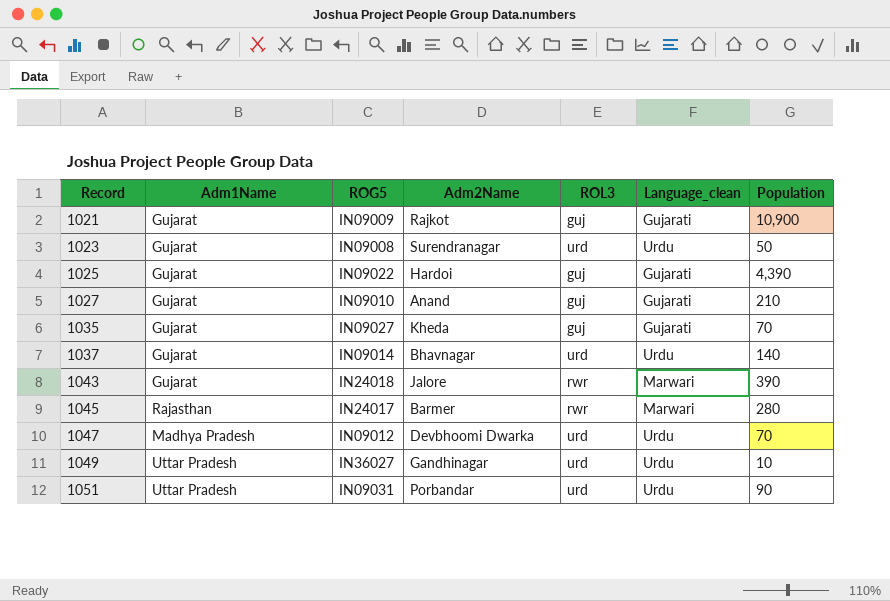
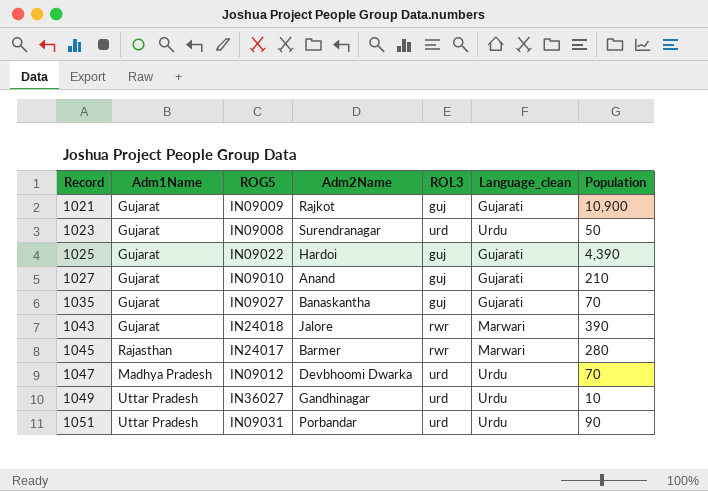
row 1037: Gujarat | IN09014 | Bhavnagar | urd | Urdu | 140 -> none
1035 | Adm2Name: Kheda -> Banaskantha

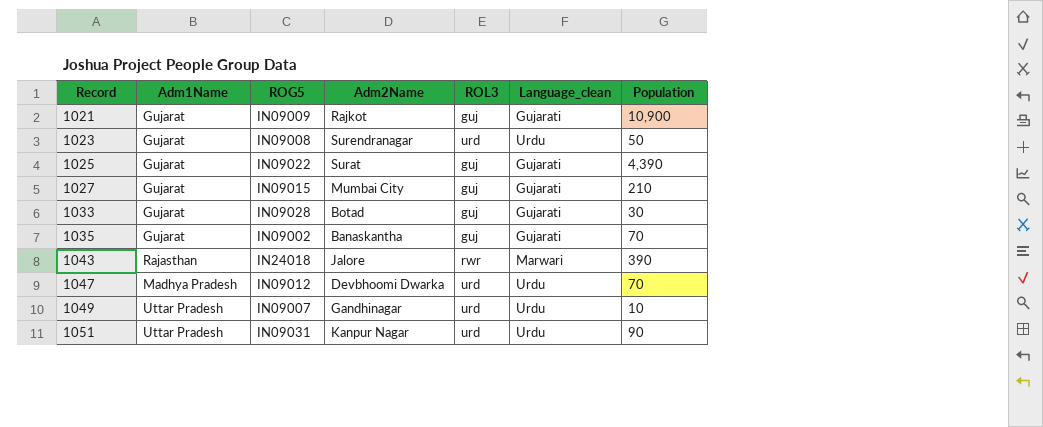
row 1045: Rajasthan | IN24017 | Barmer | rwr | Marwari | 280 -> none
1025 | Adm2Name: Hardoi -> Surat
1027 | ROG5: IN09010 -> IN09015
1027 | Adm2Name: Anand -> Mumbai City
row 1033: none -> Gujarat | IN09028 | Botad | guj | Gujarati | 30
1035 | ROG5: IN09027 -> IN09002
1043 | Adm1Name: Gujarat -> Rajasthan
1049 | ROG5: IN36027 -> IN09007
1051 | Adm2Name: Porbandar -> Kanpur Nagar

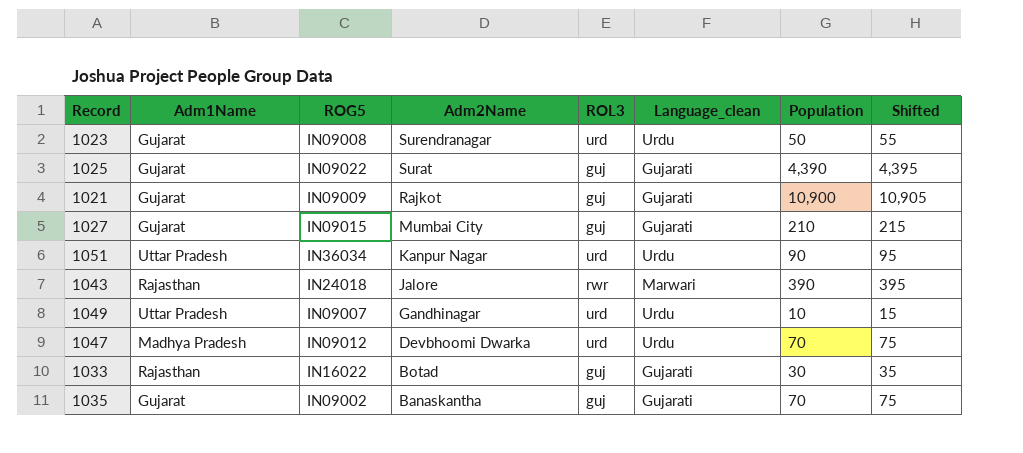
row order: Record ascending -> Adm2Name descending
column Shifted | formula: none -> [Population] + 5
1051 | ROG5: IN09031 -> IN36034
1033 | Adm1Name: Gujarat -> Rajasthan
1033 | ROG5: IN09028 -> IN16022

